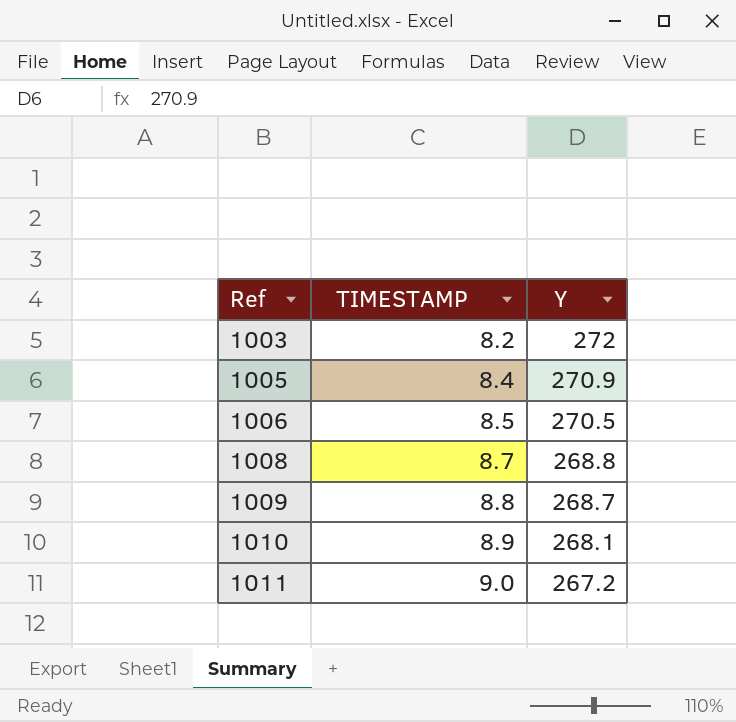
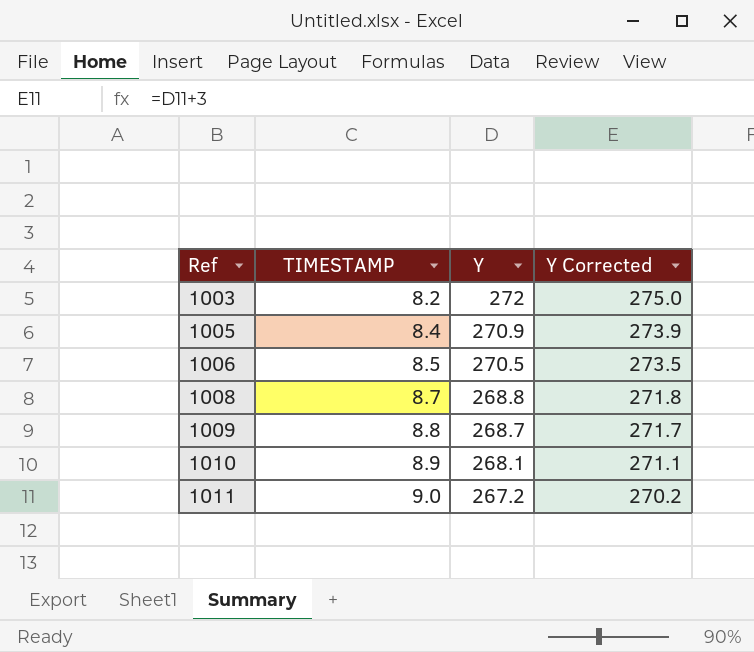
column Y Corrected | formula: none -> [Y] + 3

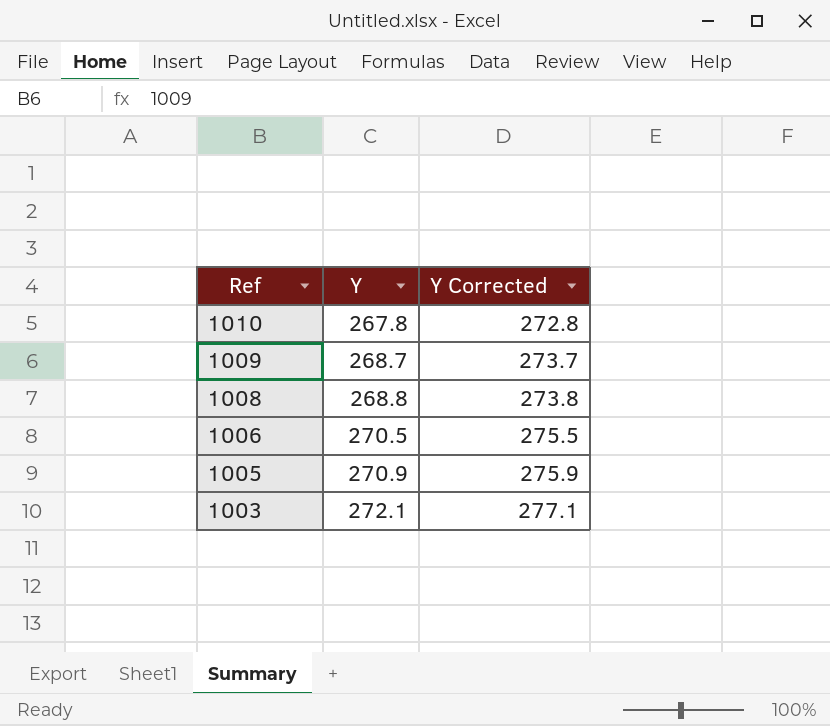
row order: Ref ascending -> Ref descending
column TIMESTAMP | position: 2 -> none
column Y Corrected | formula: [Y] + 3 -> [Y] + 5
row 1011: 9.0 | 267.2 | 270.2 -> none
1010 | Y: 268.1 -> 267.8
1003 | Y: 272 -> 272.1

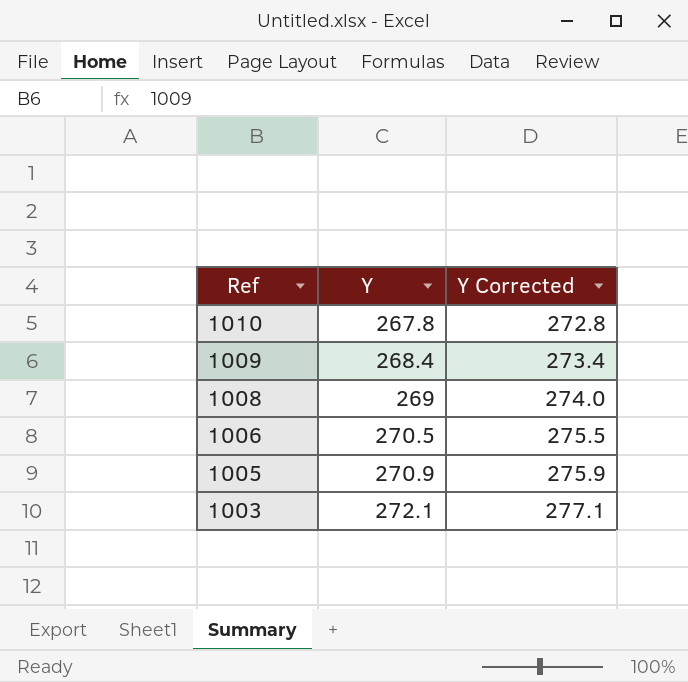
1009 | Y: 268.7 -> 268.4
1009 | Y Corrected: 273.7 -> 273.4
1008 | Y: 268.8 -> 269
1008 | Y Corrected: 273.8 -> 274.0

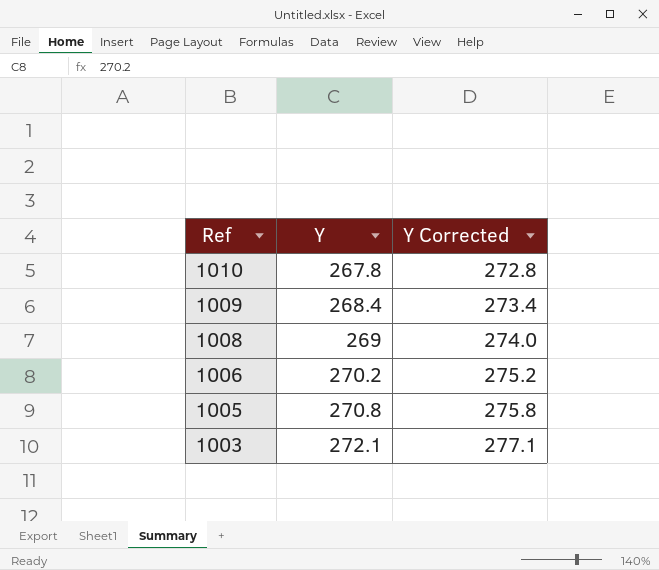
1006 | Y: 270.5 -> 270.2
1006 | Y Corrected: 275.5 -> 275.2
1005 | Y: 270.9 -> 270.8
1005 | Y Corrected: 275.9 -> 275.8

